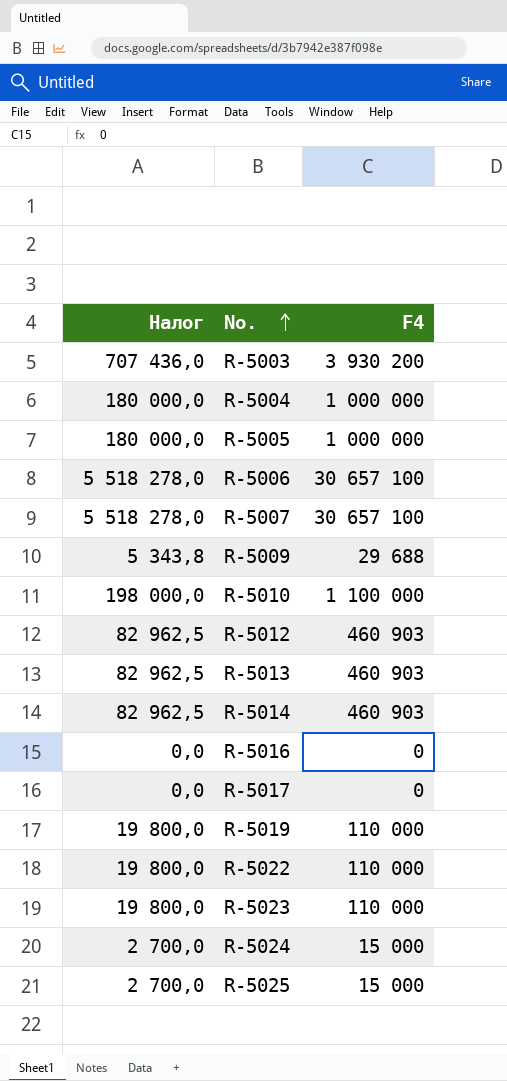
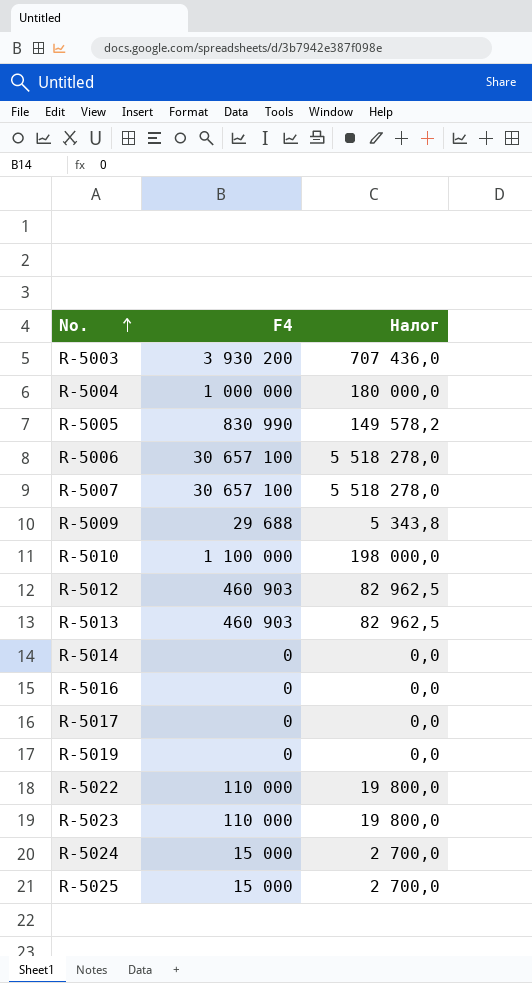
column Налог | position: 1 -> 3
R-5005 | F4: 1 000 000 -> 830 990
R-5005 | Налог: 180 000,0 -> 149 578,2
R-5014 | F4: 460 903 -> 0
R-5014 | Налог: 82 962,5 -> 0,0
R-5019 | F4: 110 000 -> 0
R-5019 | Налог: 19 800,0 -> 0,0

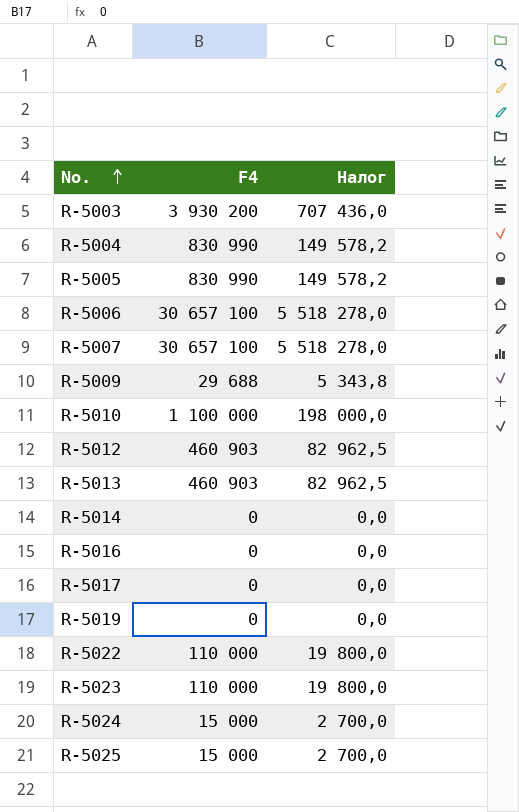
R-5004 | F4: 1 000 000 -> 830 990
R-5004 | Налог: 180 000,0 -> 149 578,2

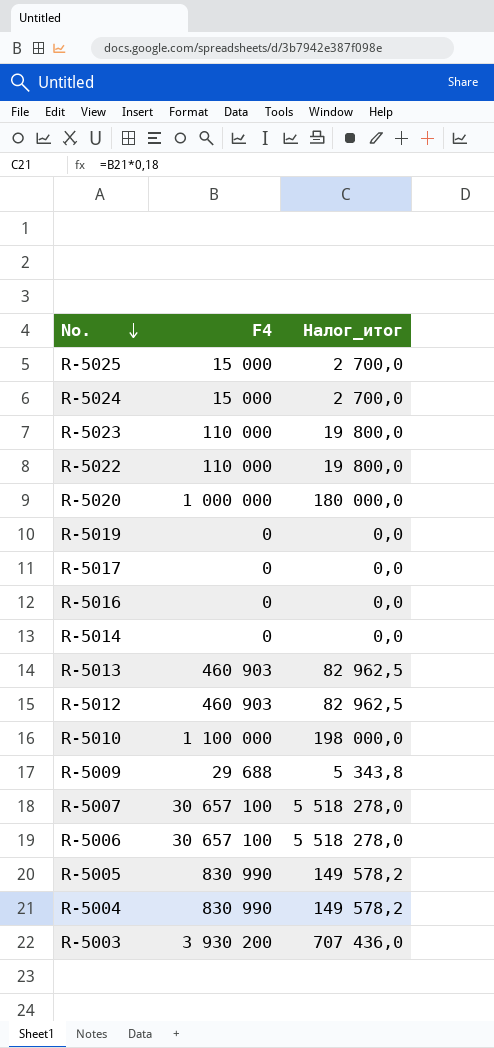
row order: No. ascending -> No. descending
column name: Налог -> Налог_итог
row R-5020: none -> 1 000 000 | 180 000,0

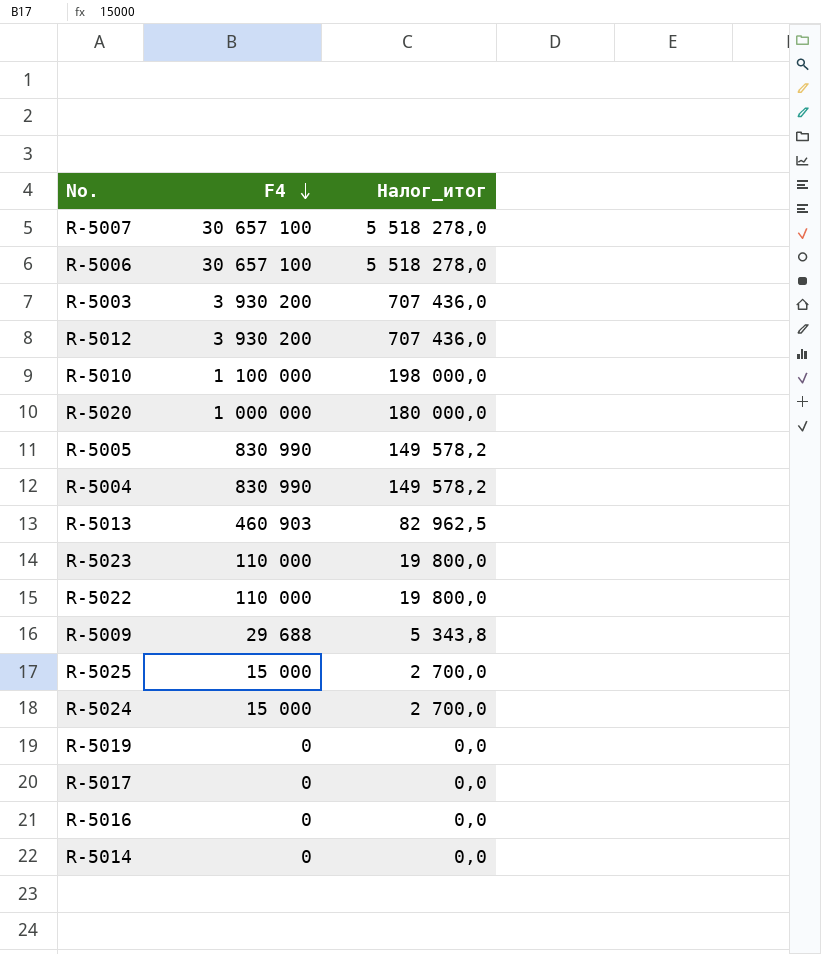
row order: No. descending -> F4 descending
R-5012 | F4: 460 903 -> 3 930 200
R-5012 | Налог_итог: 82 962,5 -> 707 436,0

